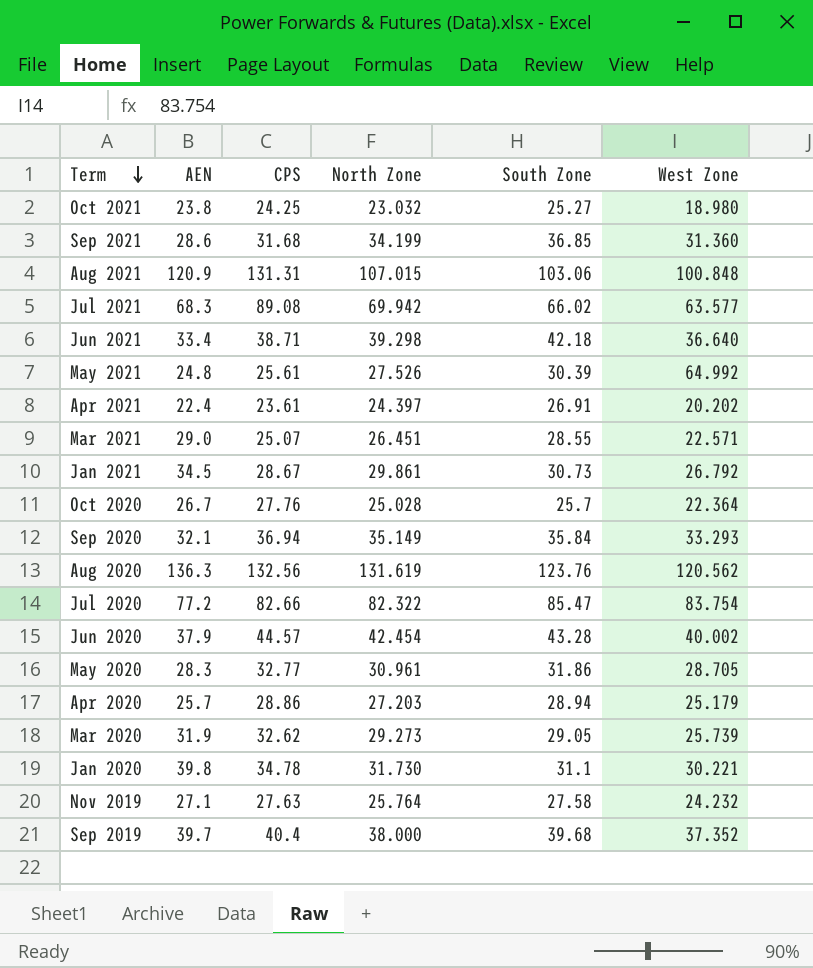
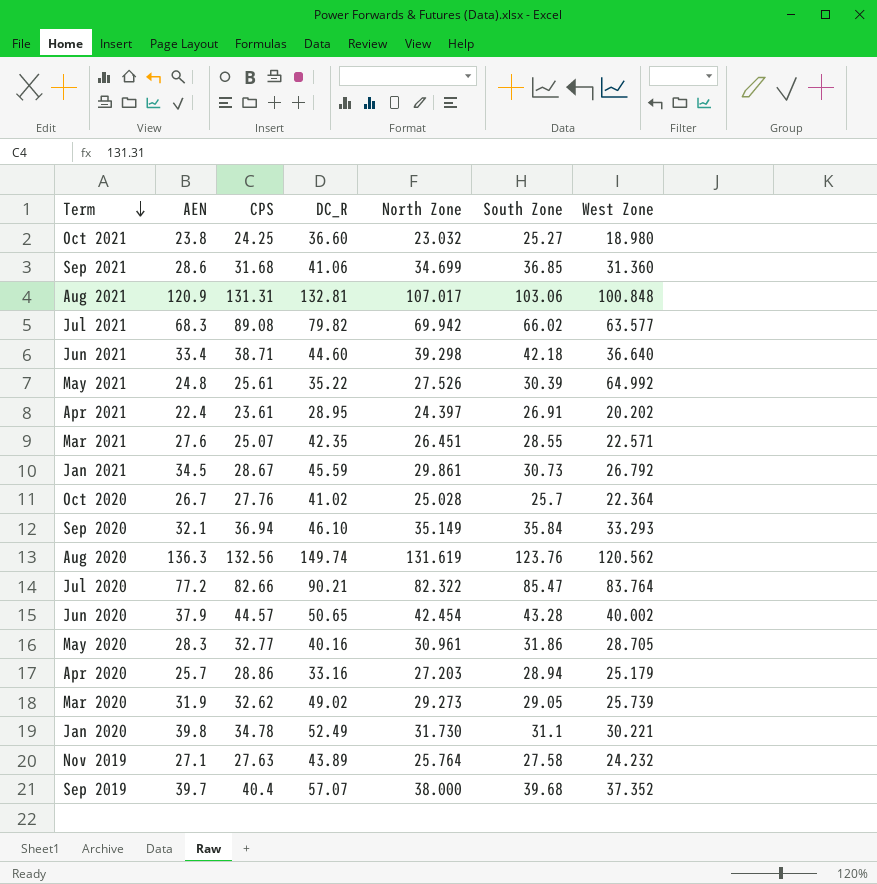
column DC_R | position: none -> 4
Sep 2021 | North Zone: 34.199 -> 34.699
Aug 2021 | North Zone: 107.015 -> 107.017
Mar 2021 | AEN: 29.0 -> 27.6
Jul 2020 | West Zone: 83.754 -> 83.764

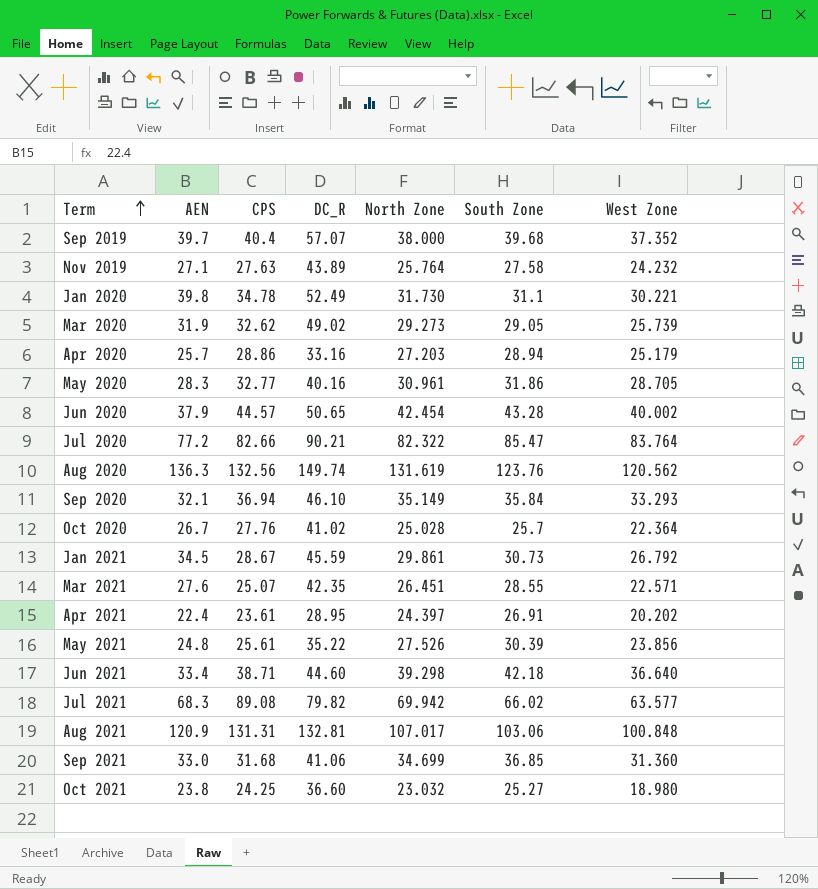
row order: Term descending -> Term ascending
May 2021 | West Zone: 64.992 -> 23.856
Sep 2021 | AEN: 28.6 -> 33.0

